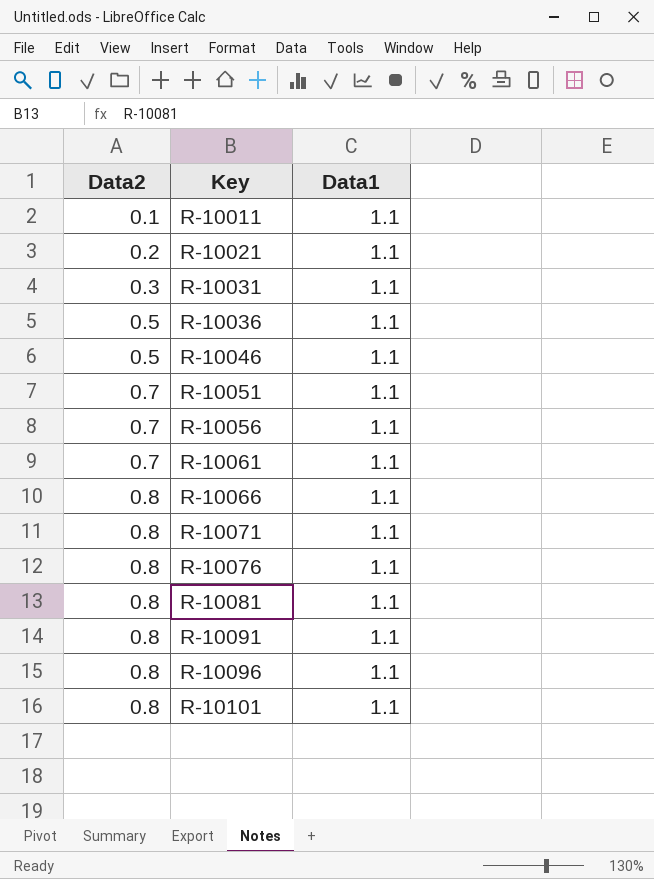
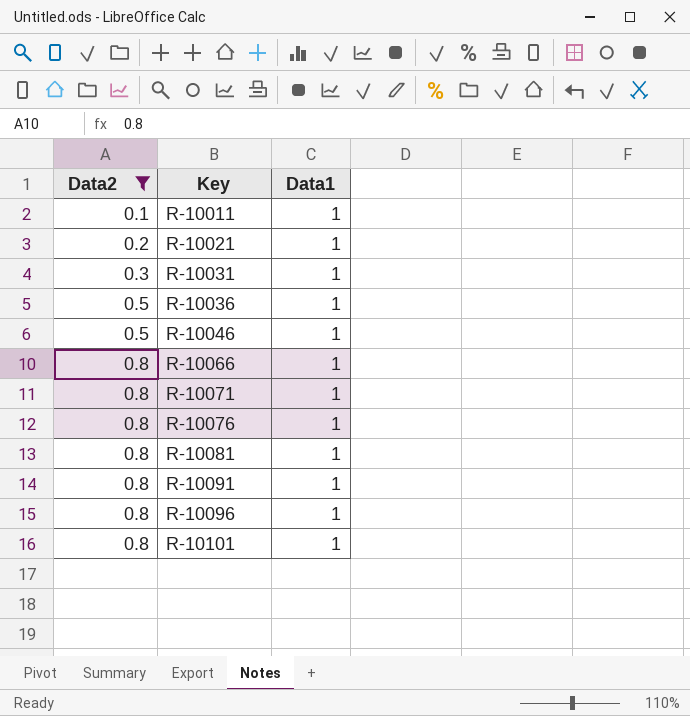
filter: none -> Data2 != 0.7
R-10011 | Data1: 1.1 -> 1
R-10021 | Data1: 1.1 -> 1
R-10031 | Data1: 1.1 -> 1
R-10036 | Data1: 1.1 -> 1
R-10046 | Data1: 1.1 -> 1
R-10066 | Data1: 1.1 -> 1
R-10071 | Data1: 1.1 -> 1
R-10076 | Data1: 1.1 -> 1
R-10081 | Data1: 1.1 -> 1
R-10091 | Data1: 1.1 -> 1
R-10096 | Data1: 1.1 -> 1
R-10101 | Data1: 1.1 -> 1

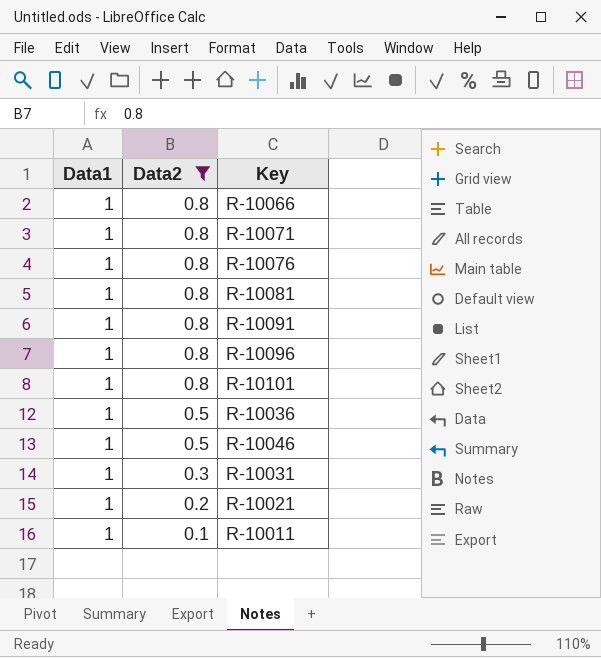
row order: Data2 ascending -> Data2 descending
column Data1 | position: 3 -> 1

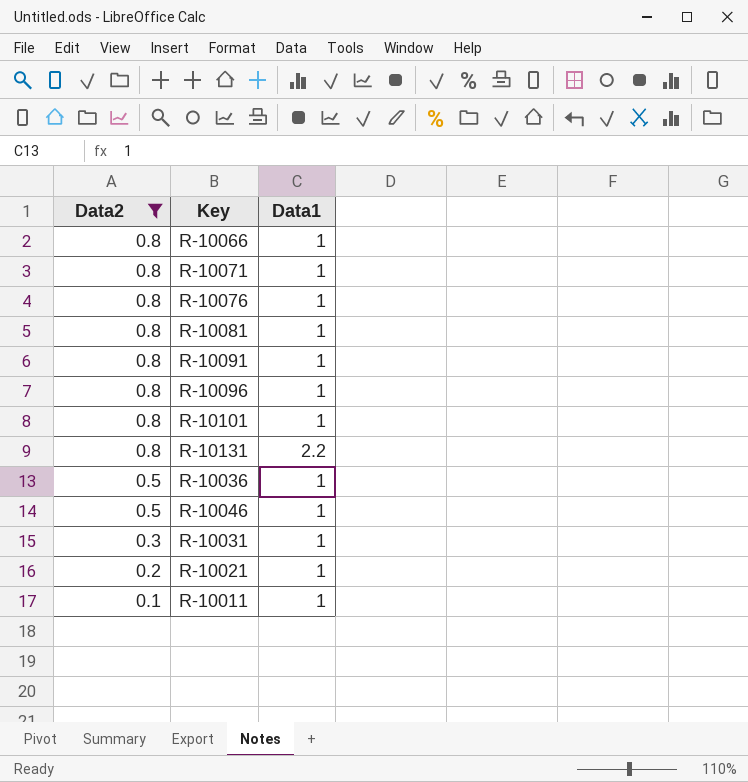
column Data1 | position: 1 -> 3
row R-10131: none -> 0.8 | 2.2

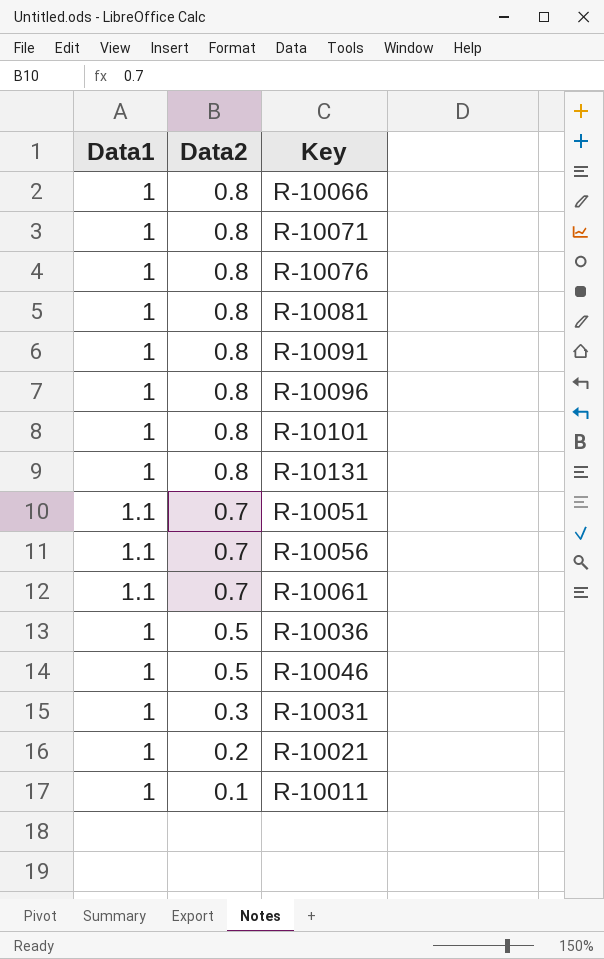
filter: Data2 != 0.7 -> none
column Data1 | position: 3 -> 1
R-10131 | Data1: 2.2 -> 1

